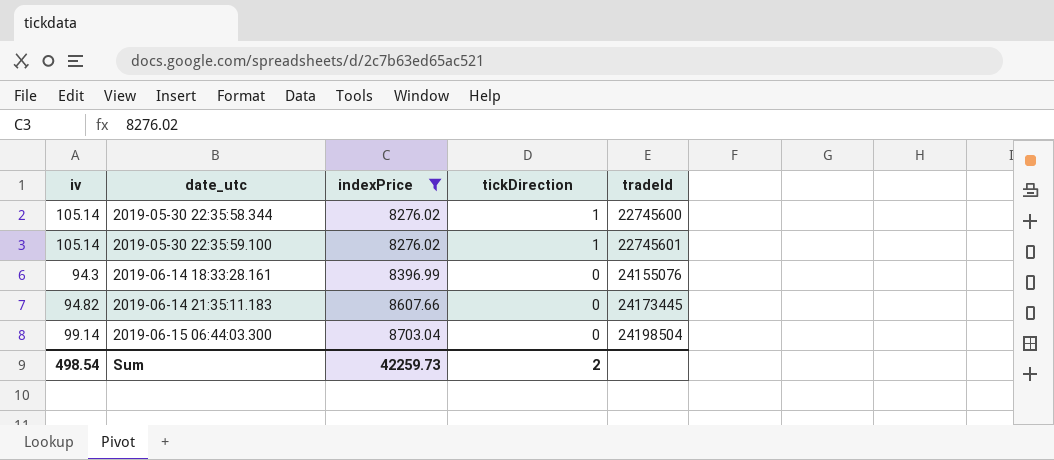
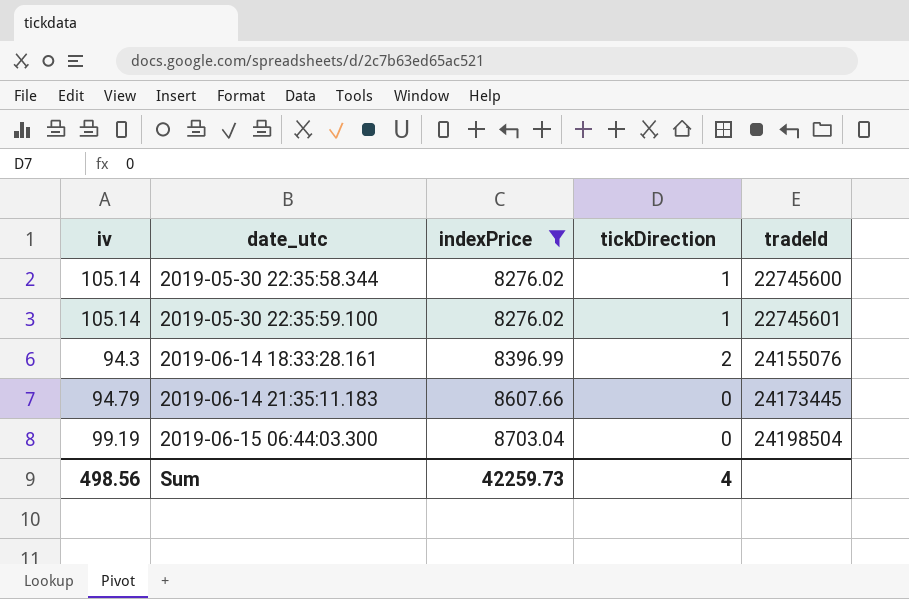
2019-06-14 18:33:28.161 | tickDirection: 0 -> 2
2019-06-14 21:35:11.183 | iv: 94.82 -> 94.79
2019-06-15 06:44:03.300 | iv: 99.14 -> 99.19
Sum | iv: 498.54 -> 498.56
Sum | tickDirection: 2 -> 4

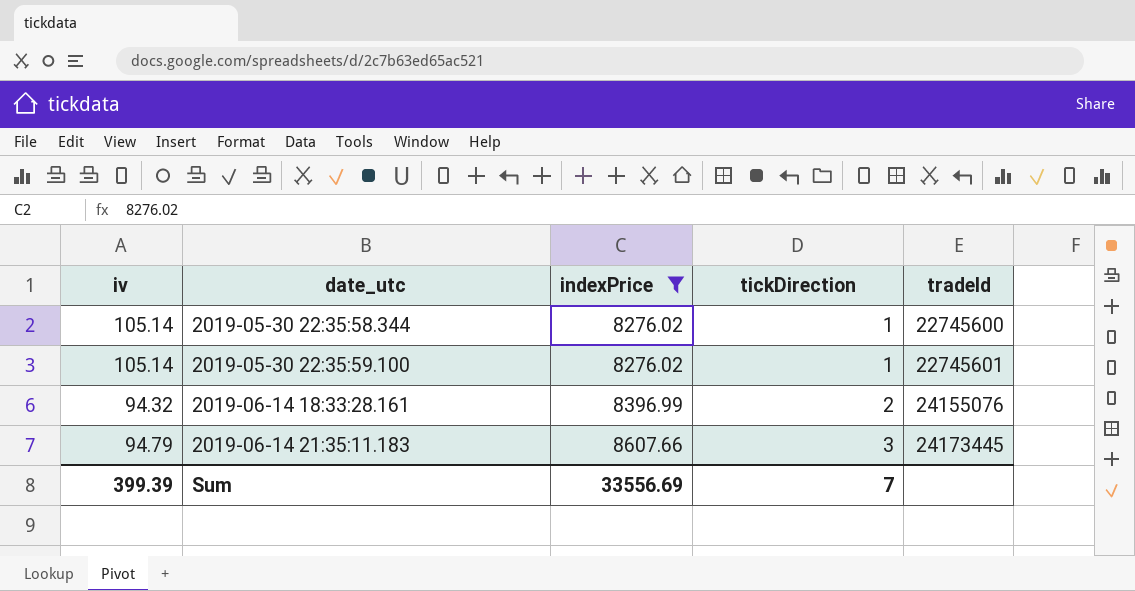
row 2019-06-15 06:44:03.300: 99.19 | 8703.04 | 0 | 24198504 -> none
2019-06-14 18:33:28.161 | iv: 94.3 -> 94.32
2019-06-14 21:35:11.183 | tickDirection: 0 -> 3
Sum | iv: 498.56 -> 399.39
Sum | indexPrice: 42259.73 -> 33556.69
Sum | tickDirection: 4 -> 7

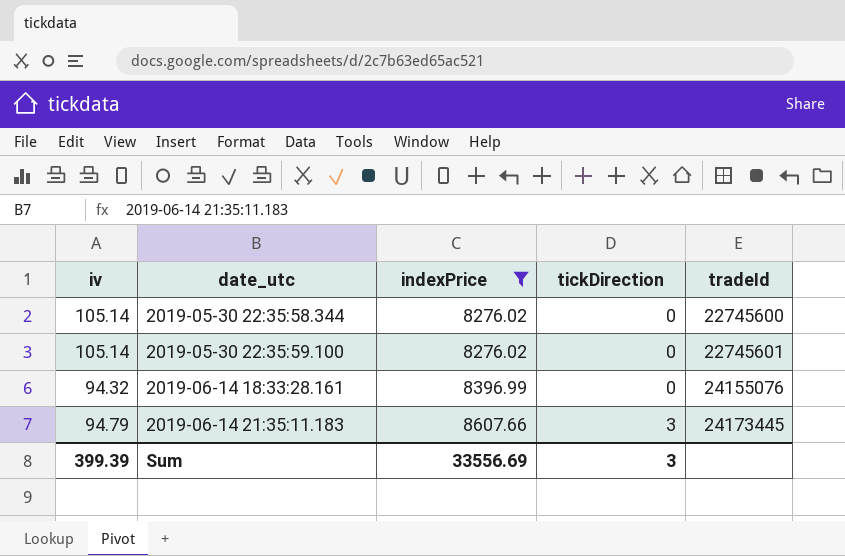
2019-05-30 22:35:58.344 | tickDirection: 1 -> 0
2019-05-30 22:35:59.100 | tickDirection: 1 -> 0
2019-06-14 18:33:28.161 | tickDirection: 2 -> 0
Sum | tickDirection: 7 -> 3

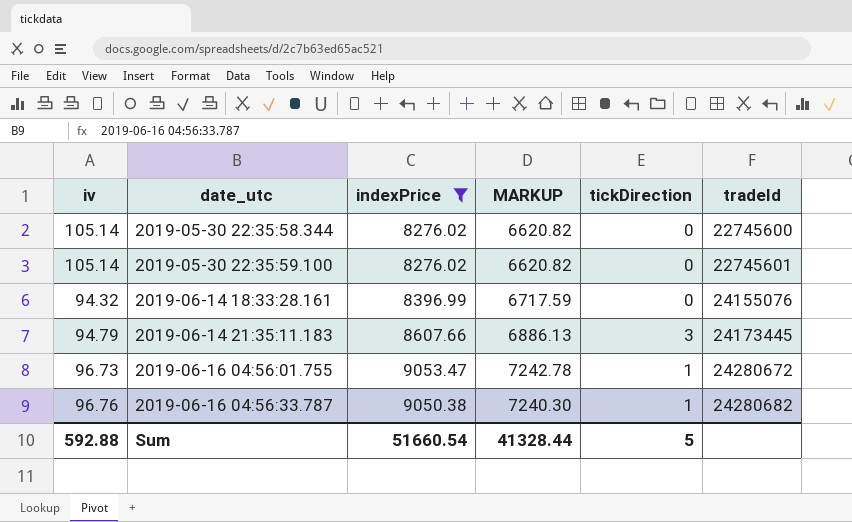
column MARKUP | formula: none -> [indexPrice] * 0.8
row 2019-06-16 04:56:01.755: none -> 96.73 | 9053.47 | 7242.78 | 1 | 24280672
row 2019-06-16 04:56:33.787: none -> 96.76 | 9050.38 | 7240.30 | 1 | 24280682
Sum | iv: 399.39 -> 592.88
Sum | indexPrice: 33556.69 -> 51660.54
Sum | tickDirection: 3 -> 5

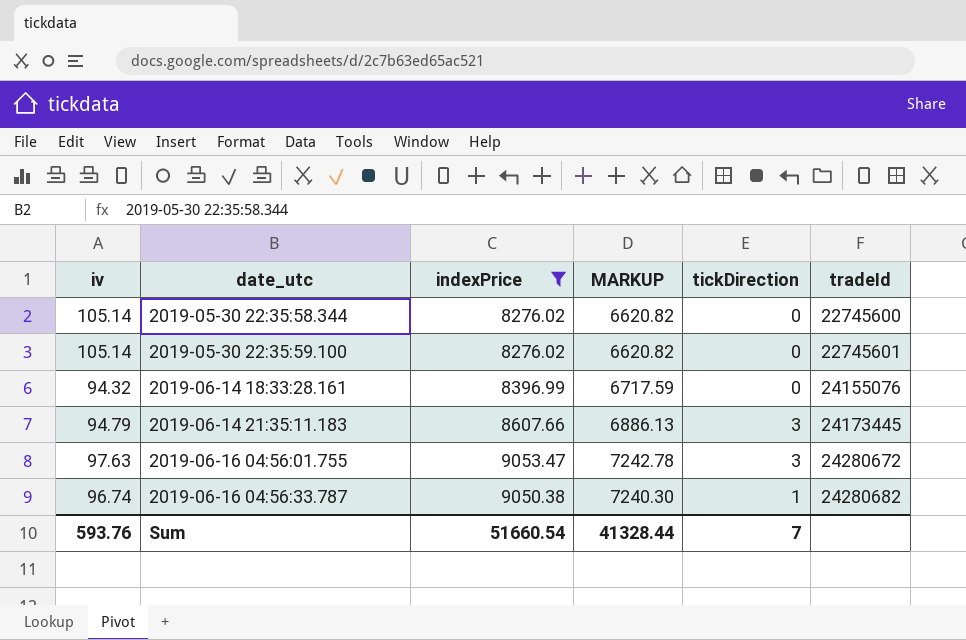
2019-06-16 04:56:01.755 | iv: 96.73 -> 97.63
2019-06-16 04:56:01.755 | tickDirection: 1 -> 3
2019-06-16 04:56:33.787 | iv: 96.76 -> 96.74
Sum | iv: 592.88 -> 593.76
Sum | tickDirection: 5 -> 7

